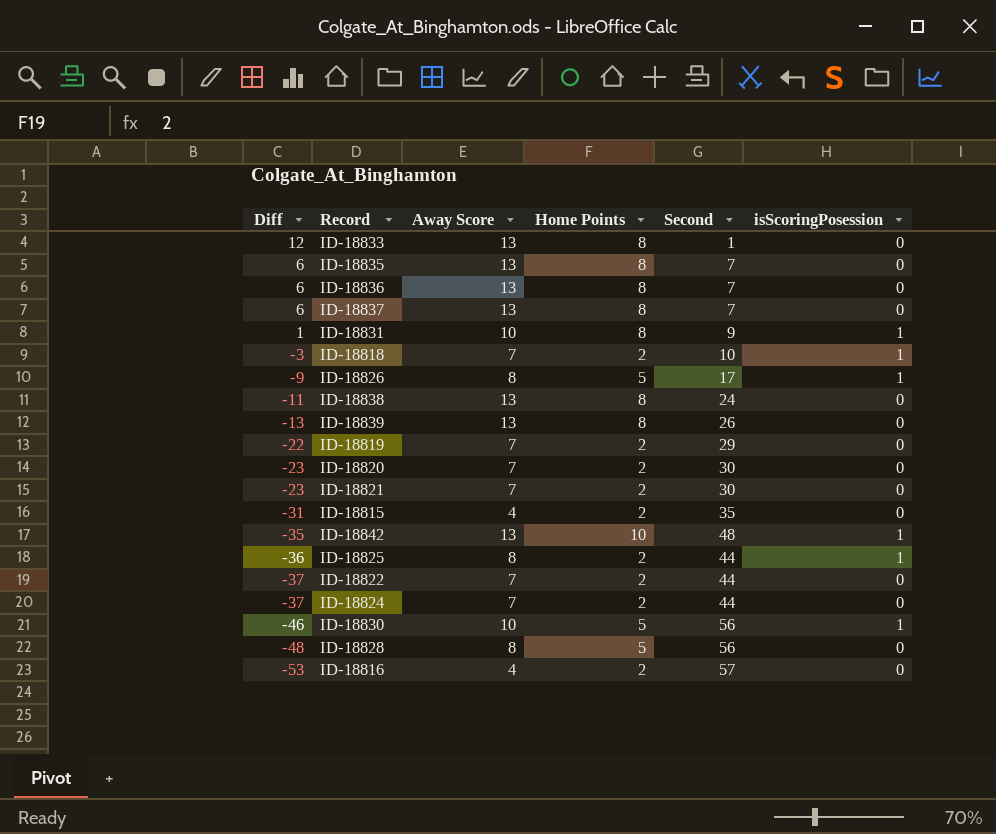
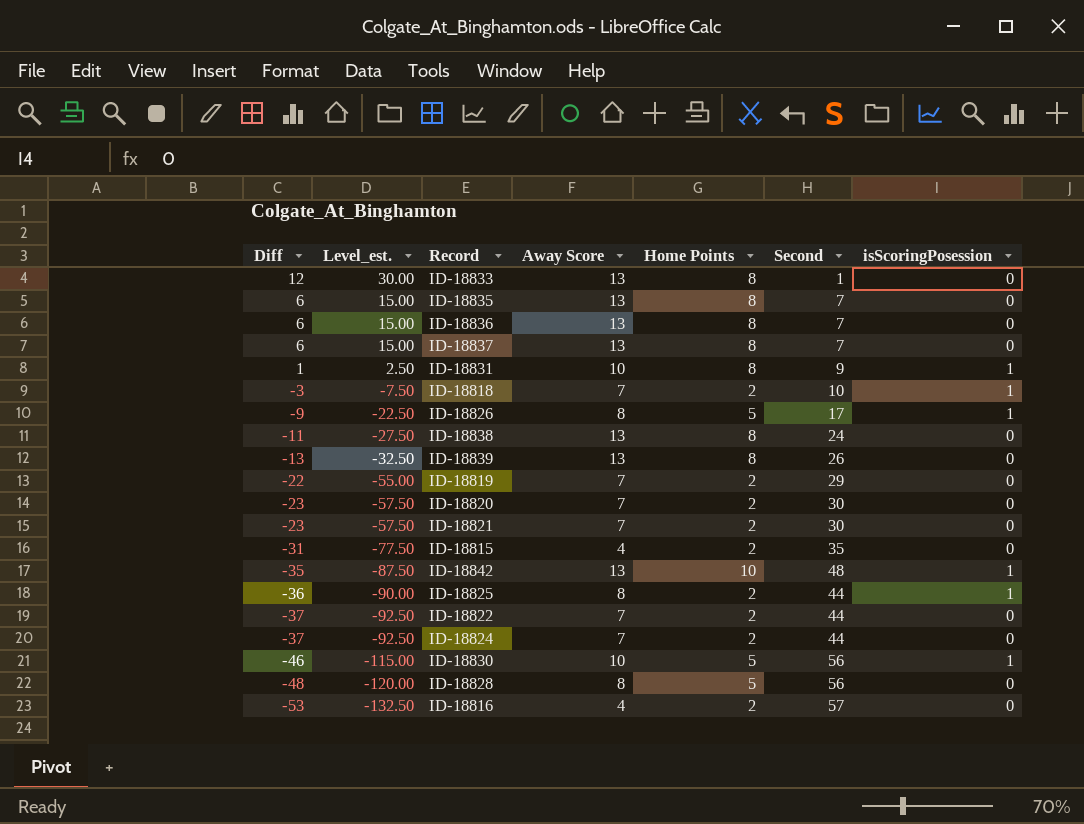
column Level_est. | formula: none -> [Diff] * 2.5

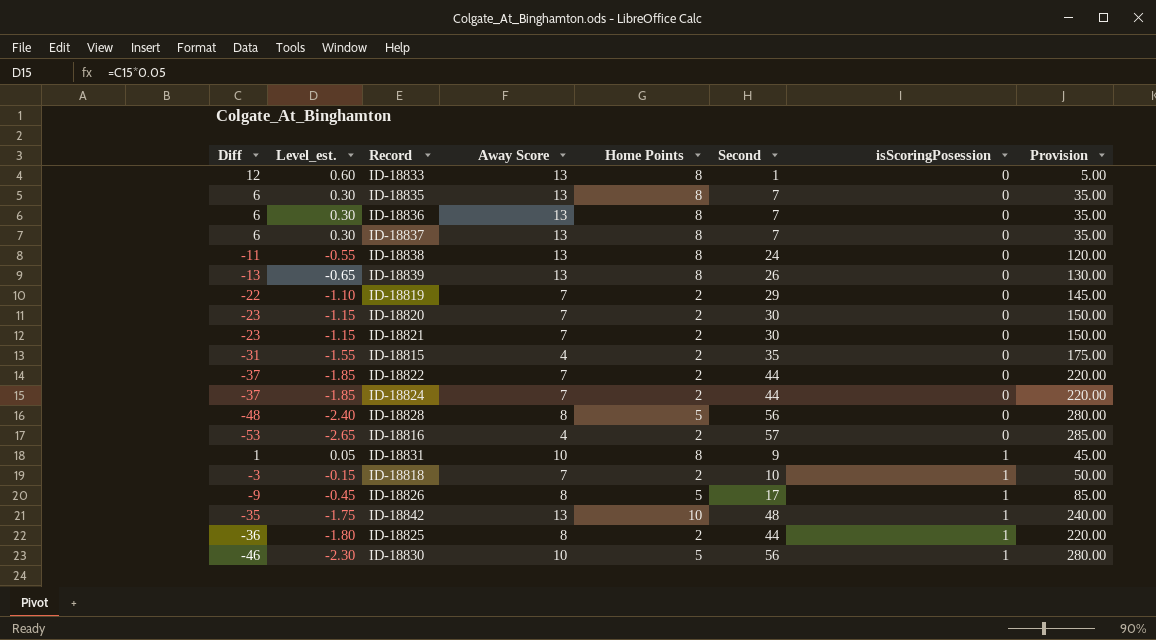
row order: Diff descending -> isScoringPosession ascending
column Level_est. | formula: [Diff] * 2.5 -> [Diff] * 0.05
column Provision | formula: none -> [Second] * 5

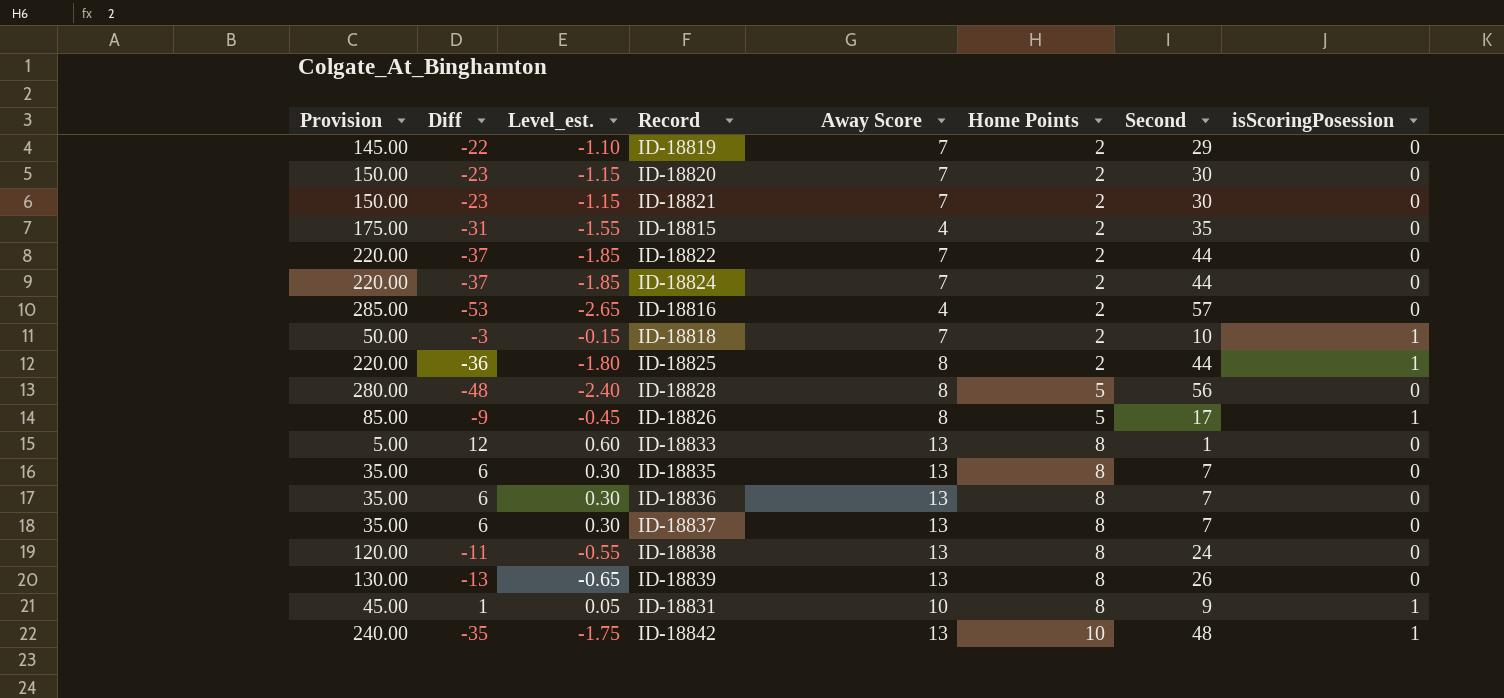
row order: isScoringPosession ascending -> Home Points ascending
column Provision | position: 8 -> 1
row ID-18830: -46 | -2.30 | 10 | 5 | 56 | 1 | 280.00 -> none

